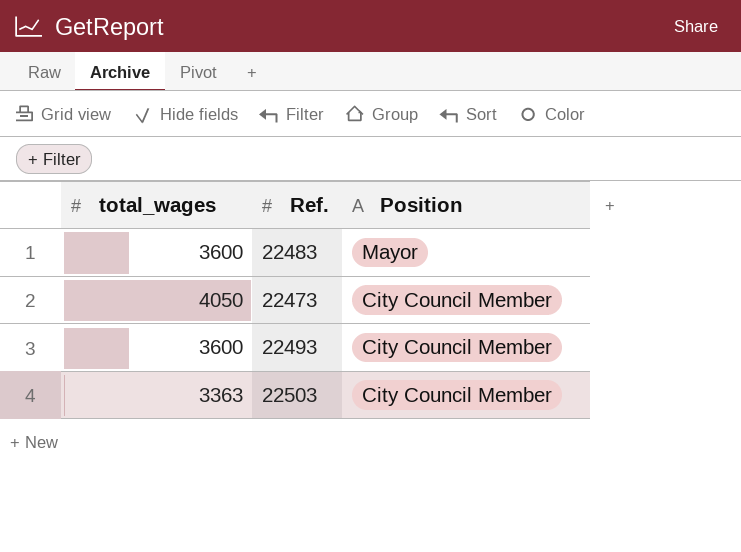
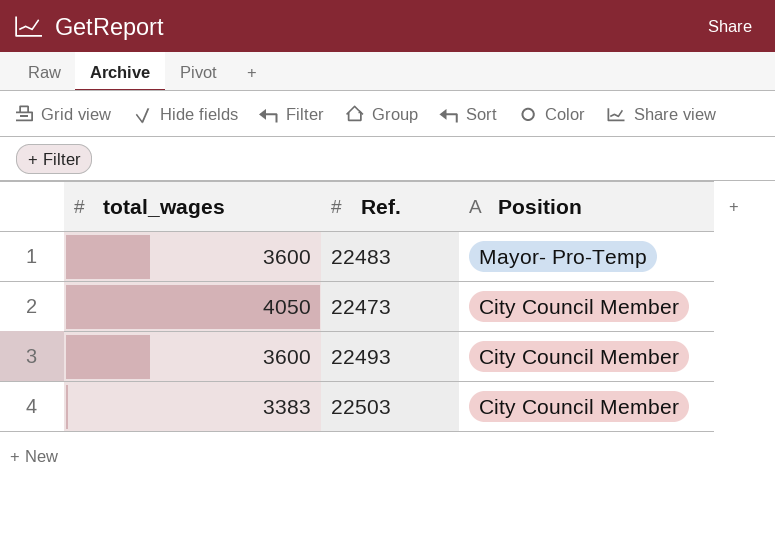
22483 | Position: Mayor -> Mayor- Pro-Temp
22503 | total_wages: 3363 -> 3383

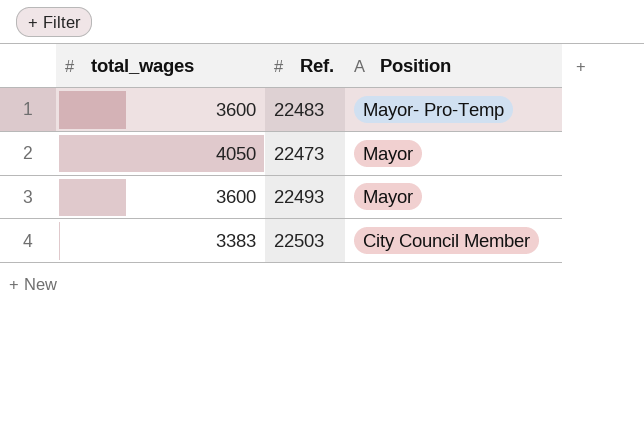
22473 | Position: City Council Member -> Mayor
22493 | Position: City Council Member -> Mayor

